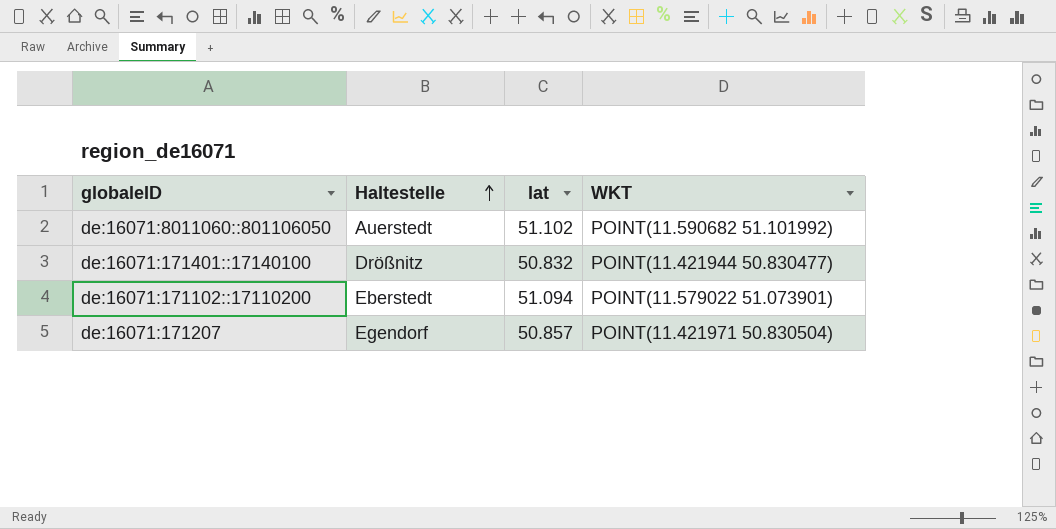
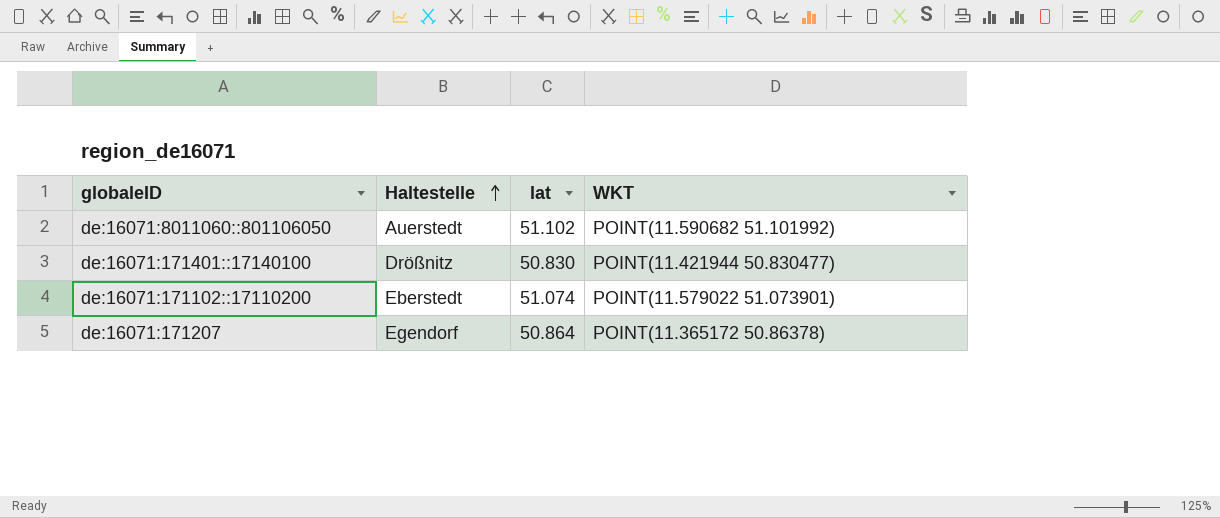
de:16071:171401::17140100 | lat: 50.832 -> 50.830
de:16071:171102::17110200 | lat: 51.094 -> 51.074
de:16071:171207 | lat: 50.857 -> 50.864
de:16071:171207 | WKT: POINT(11.421971 50.830504) -> POINT(11.365172 50.86378)

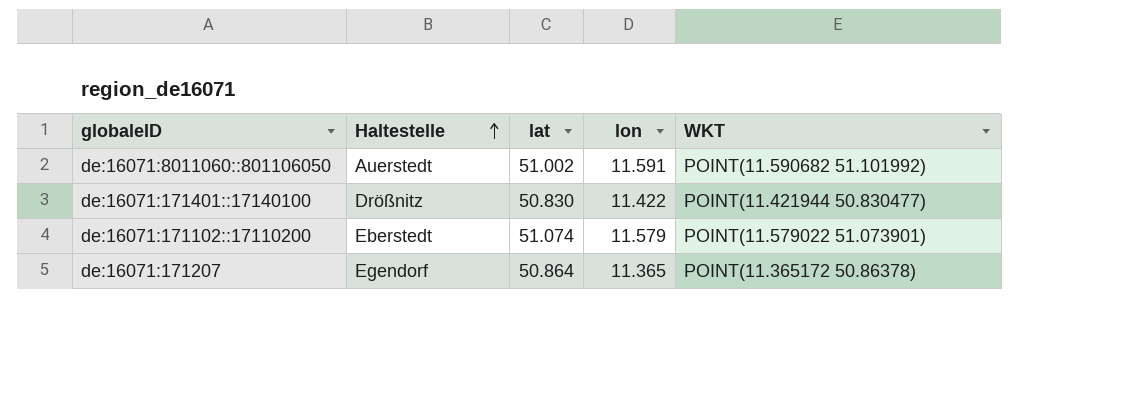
column lon | position: none -> 4
de:16071:8011060::801106050 | lat: 51.102 -> 51.002

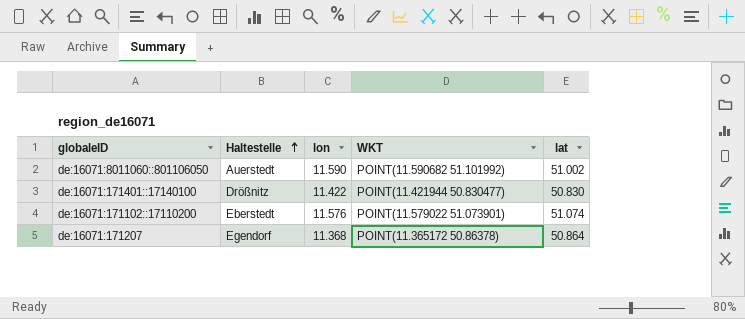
column lat | position: 3 -> 5
de:16071:8011060::801106050 | lon: 11.591 -> 11.590
de:16071:171102::17110200 | lon: 11.579 -> 11.576
de:16071:171207 | lon: 11.365 -> 11.368

